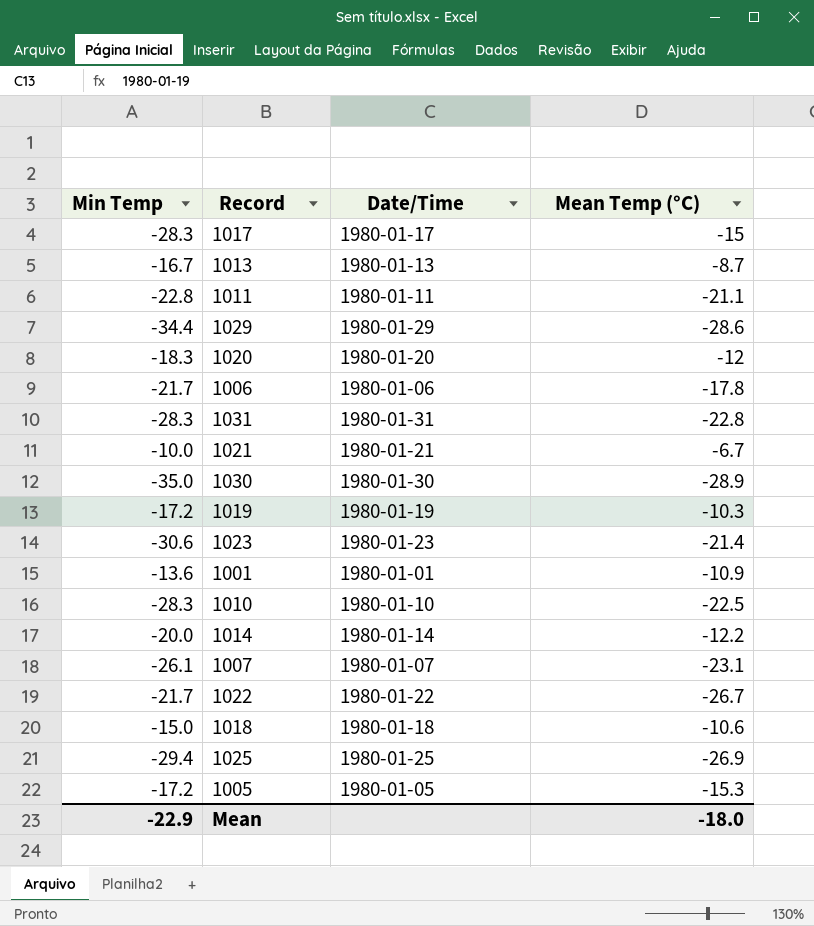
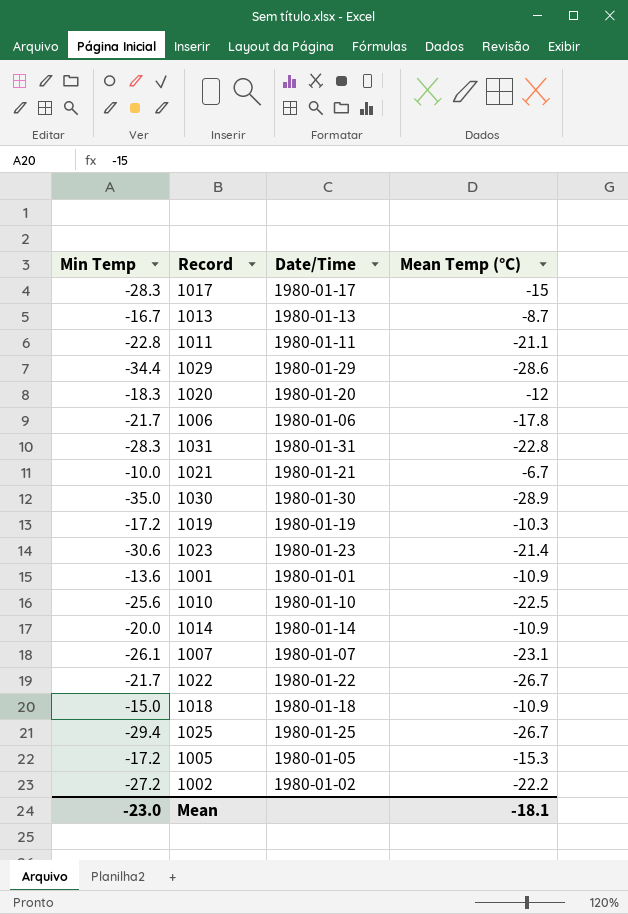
1010 | Min Temp: -28.3 -> -25.6
1014 | Mean Temp (°C): -12.2 -> -10.9
1018 | Mean Temp (°C): -10.6 -> -10.9
1025 | Mean Temp (°C): -26.9 -> -26.7
row 1002: none -> -27.2 | 1980-01-02 | -22.2
Mean | Min Temp: -22.9 -> -23.0
Mean | Mean Temp (°C): -18.0 -> -18.1

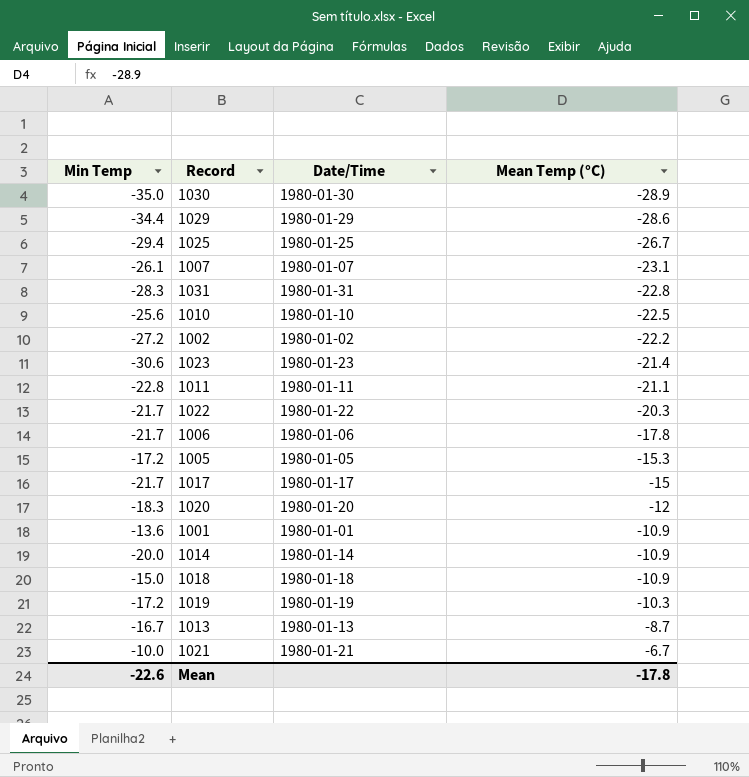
row order: none -> Mean Temp (°C) ascending
1022 | Mean Temp (°C): -26.7 -> -20.3
1017 | Min Temp: -28.3 -> -21.7
Mean | Min Temp: -23.0 -> -22.6
Mean | Mean Temp (°C): -18.1 -> -17.8

